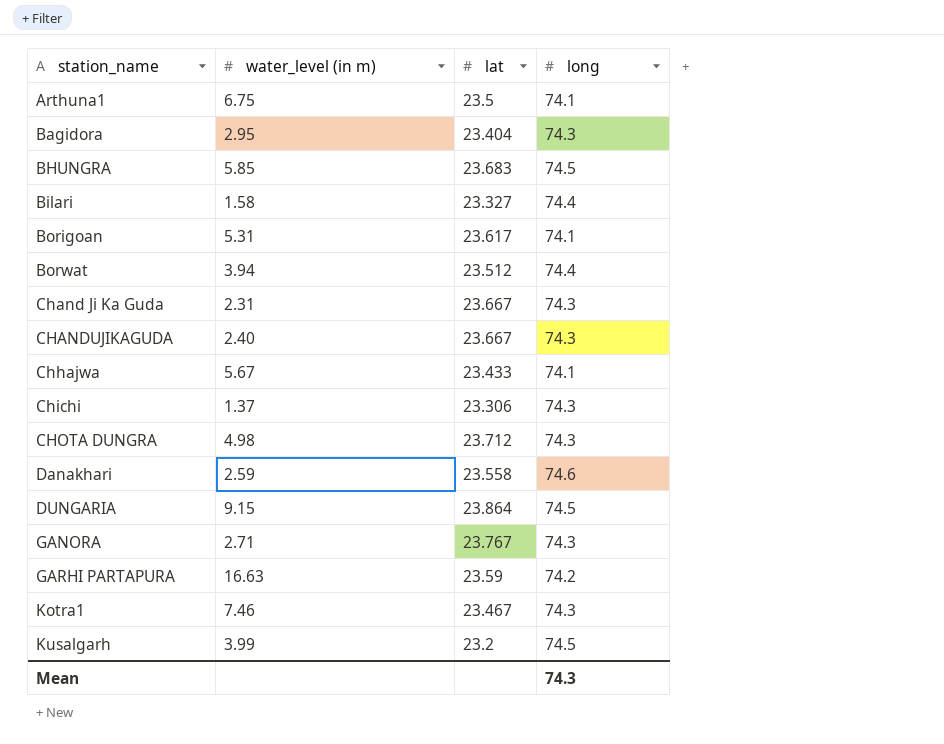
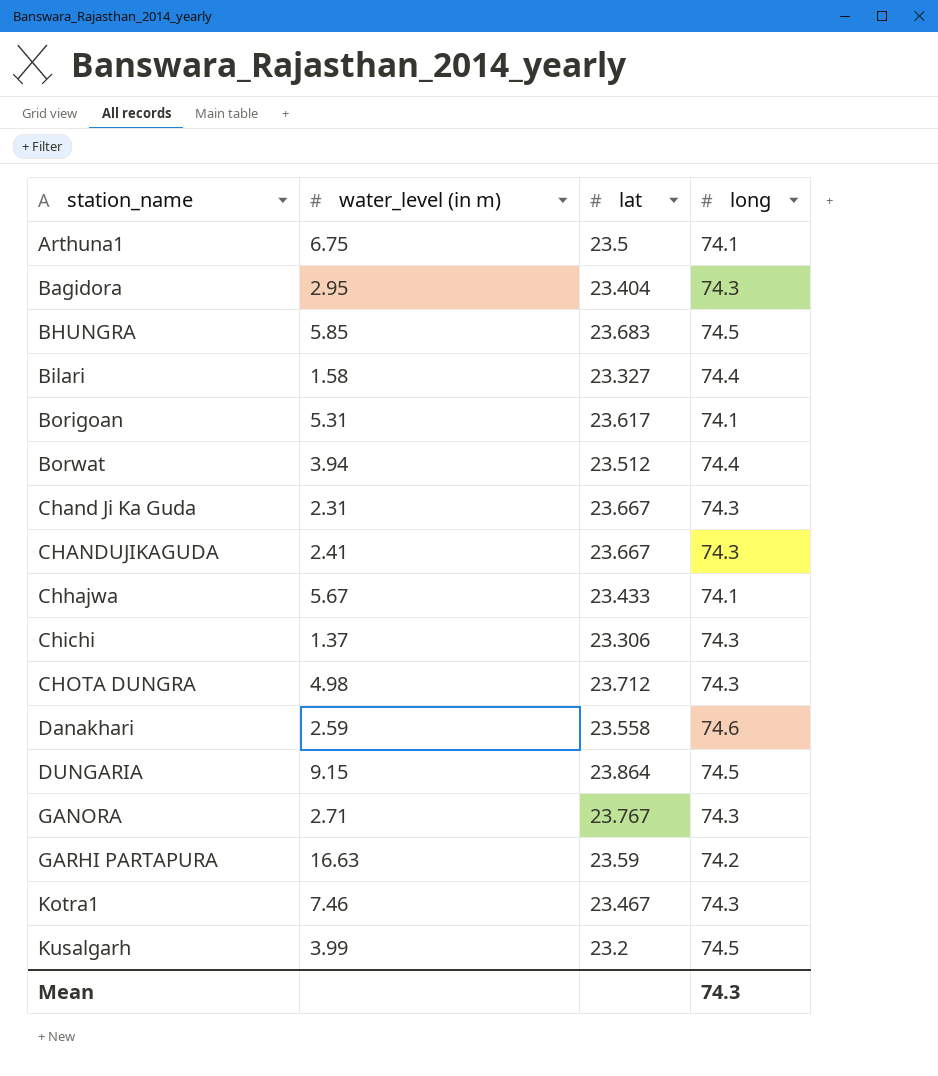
CHANDUJIKAGUDA | water_level (in m): 2.40 -> 2.41

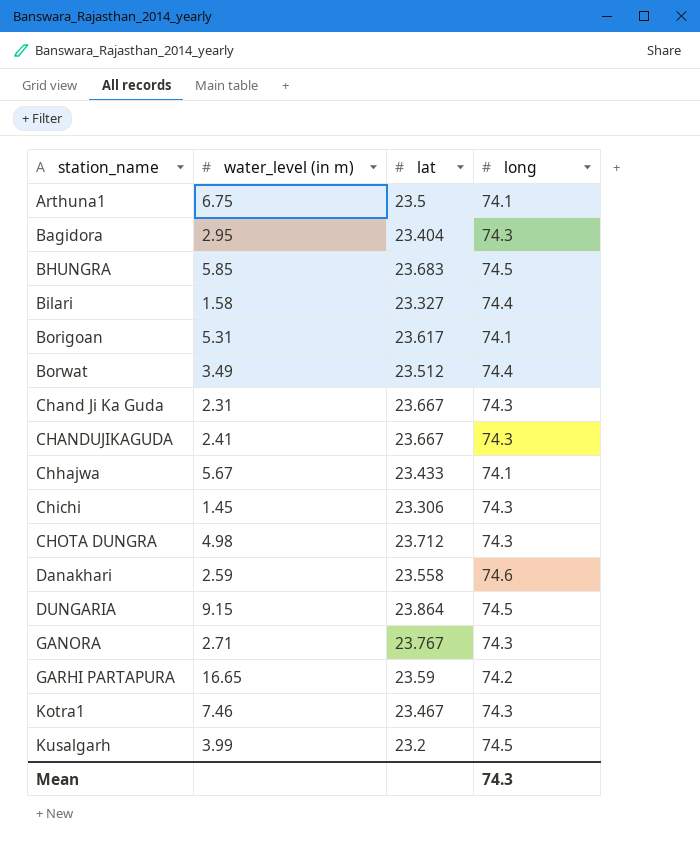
Borwat | water_level (in m): 3.94 -> 3.49
Chichi | water_level (in m): 1.37 -> 1.45
GARHI PARTAPURA | water_level (in m): 16.63 -> 16.65

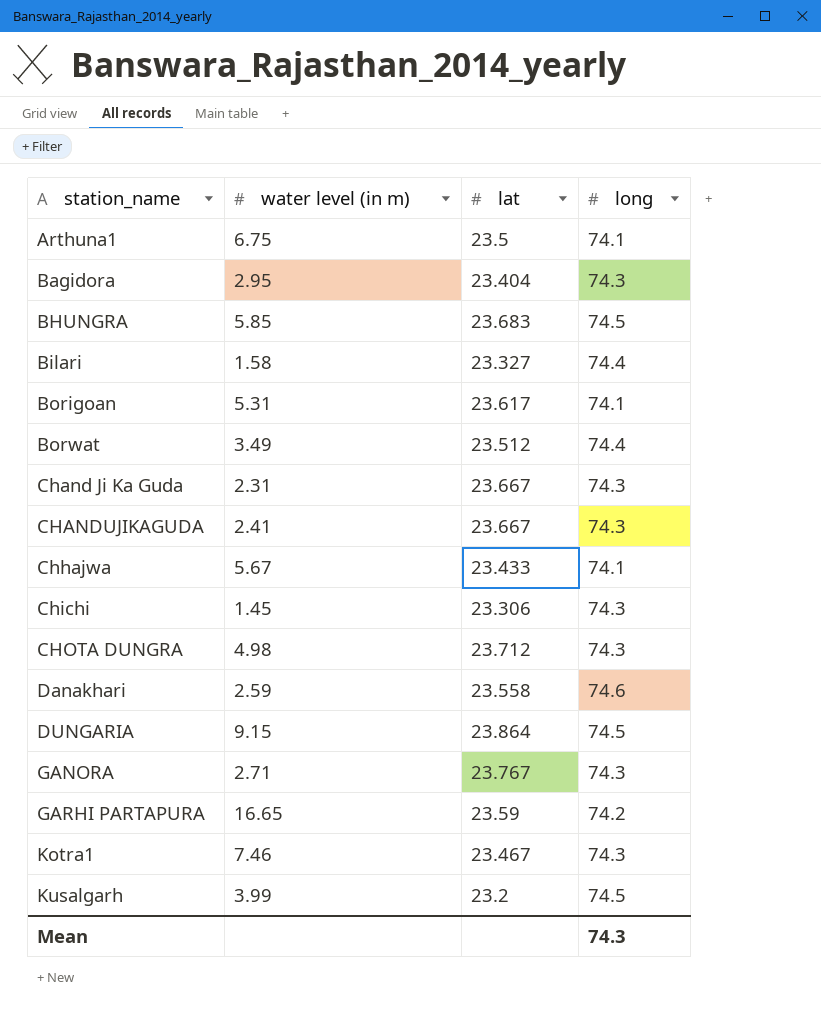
column name: water_level (in m) -> water level (in m)

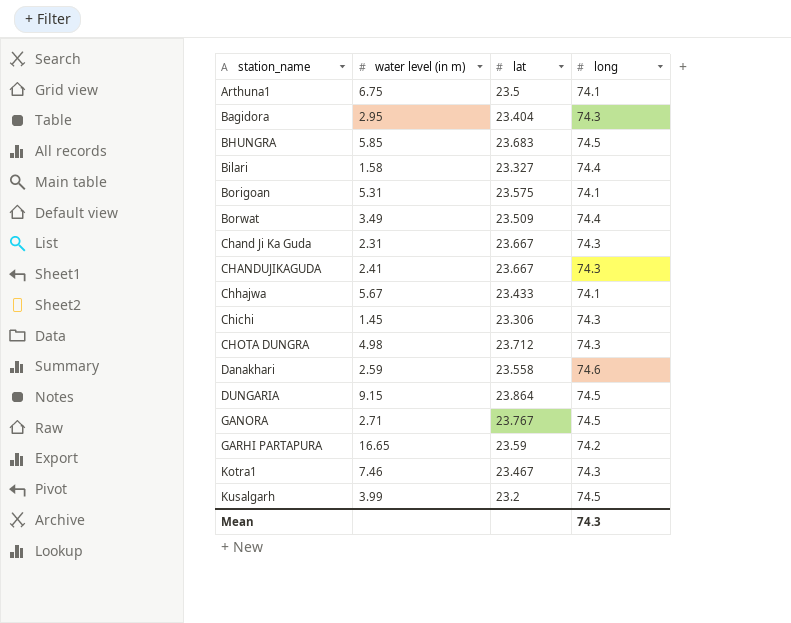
Borigoan | lat: 23.617 -> 23.575
Borwat | lat: 23.512 -> 23.509
GANORA | long: 74.3 -> 74.5

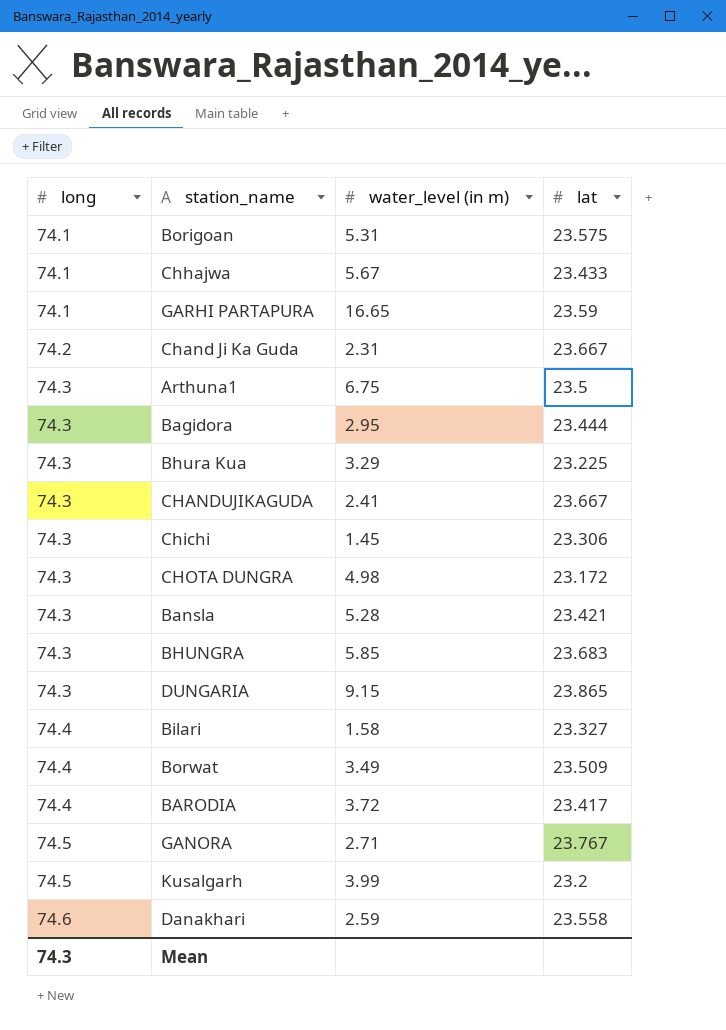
row order: station_name ascending -> long ascending
column long | position: 4 -> 1
column name: water level (in m) -> water_level (in m)
row Kotra1: 7.46 | 23.467 | 74.3 -> none
GARHI PARTAPURA | long: 74.2 -> 74.1
Chand Ji Ka Guda | long: 74.3 -> 74.2
Arthuna1 | long: 74.1 -> 74.3
Bagidora | lat: 23.404 -> 23.444
row Bhura Kua: none -> 74.3 | 3.29 | 23.225
CHOTA DUNGRA | lat: 23.712 -> 23.172
row Bansla: none -> 74.3 | 5.28 | 23.421
BHUNGRA | long: 74.5 -> 74.3
DUNGARIA | long: 74.5 -> 74.3
DUNGARIA | lat: 23.864 -> 23.865
row BARODIA: none -> 74.4 | 3.72 | 23.417

